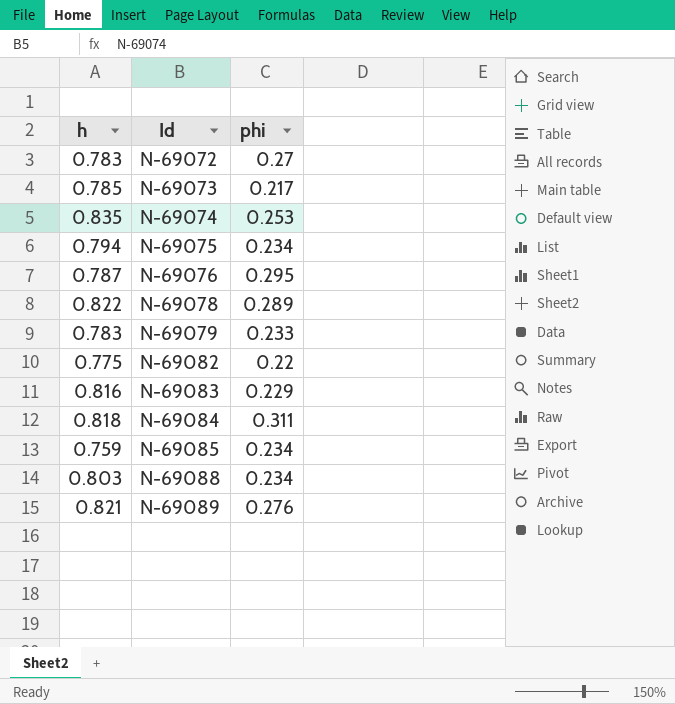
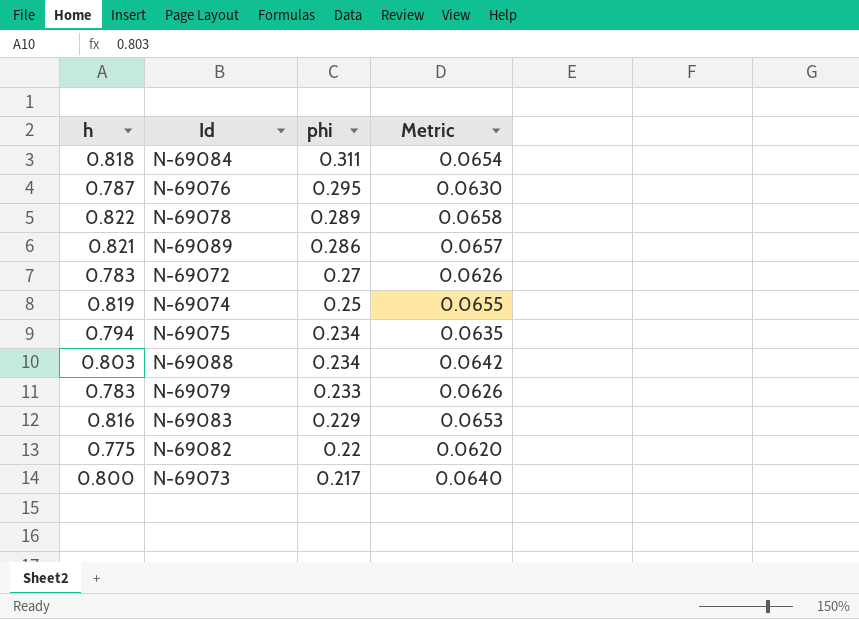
row order: Id ascending -> phi descending
column Metric | formula: none -> [h] * 0.08
row N-69085: 0.759 | 0.234 -> none
N-69089 | phi: 0.276 -> 0.286
N-69074 | h: 0.835 -> 0.819
N-69074 | phi: 0.253 -> 0.25
N-69073 | h: 0.785 -> 0.800

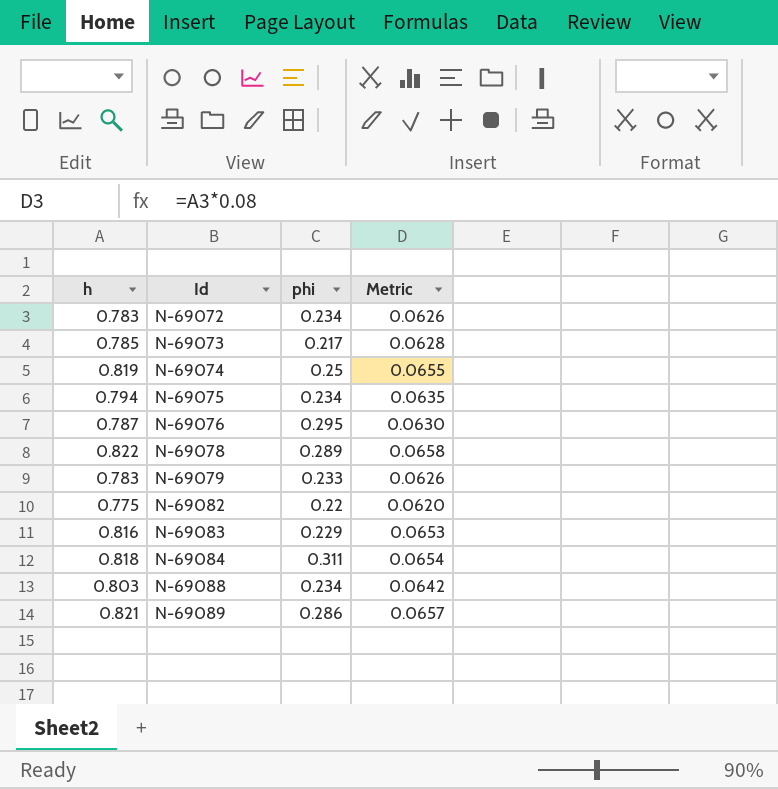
row order: phi descending -> Id ascending
N-69072 | phi: 0.27 -> 0.234
N-69073 | h: 0.800 -> 0.785
N-69073 | Metric: 0.0640 -> 0.0628

